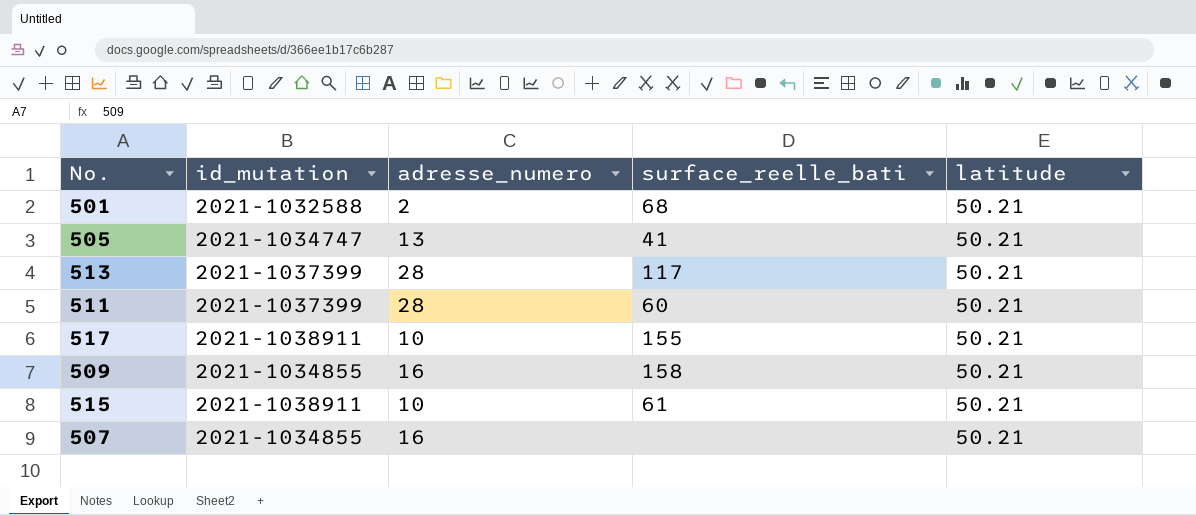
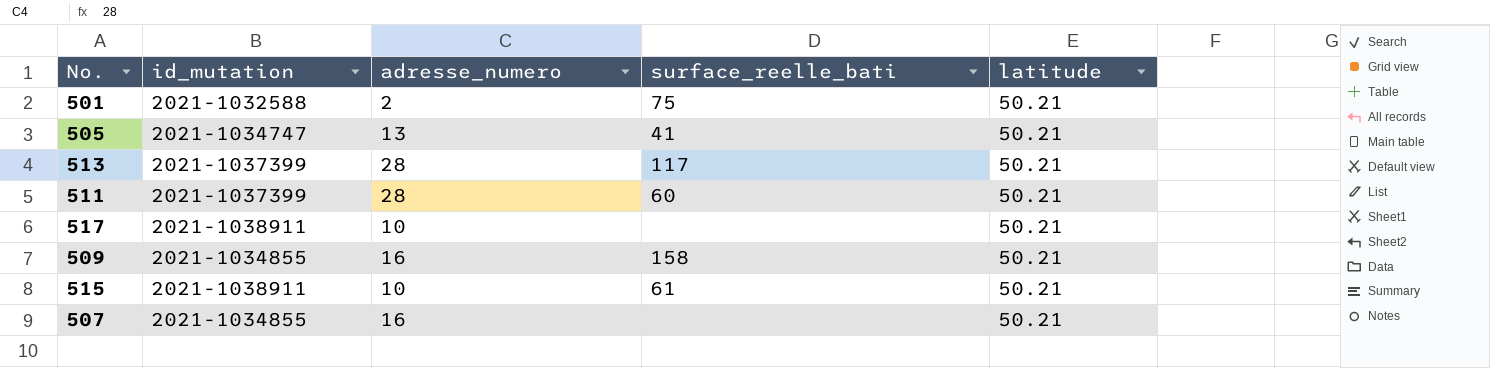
501 | surface_reelle_bati: 68 -> 75
517 | surface_reelle_bati: 155 -> none

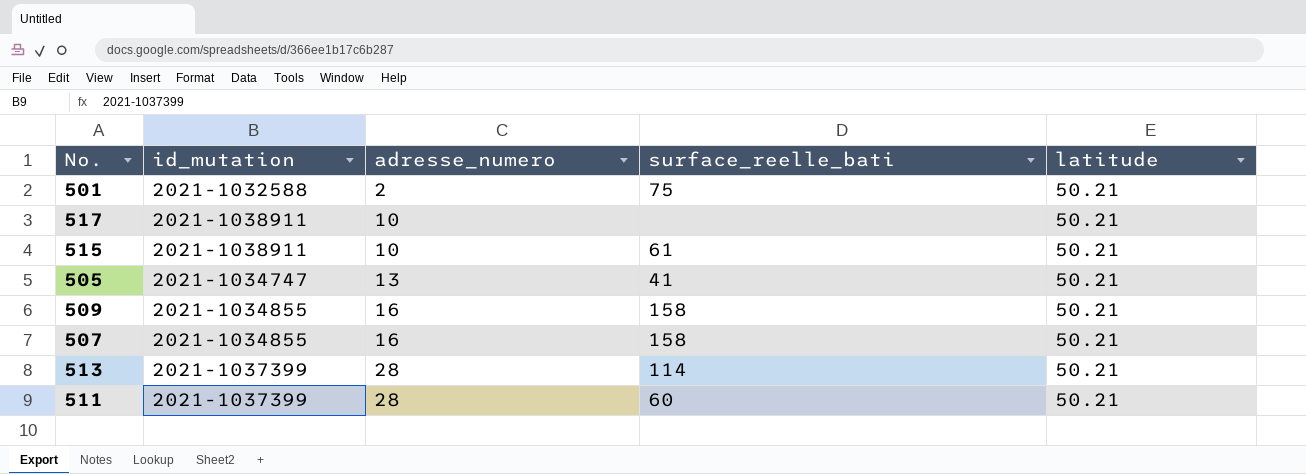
row order: none -> adresse_numero ascending
507 | surface_reelle_bati: none -> 158
513 | surface_reelle_bati: 117 -> 114

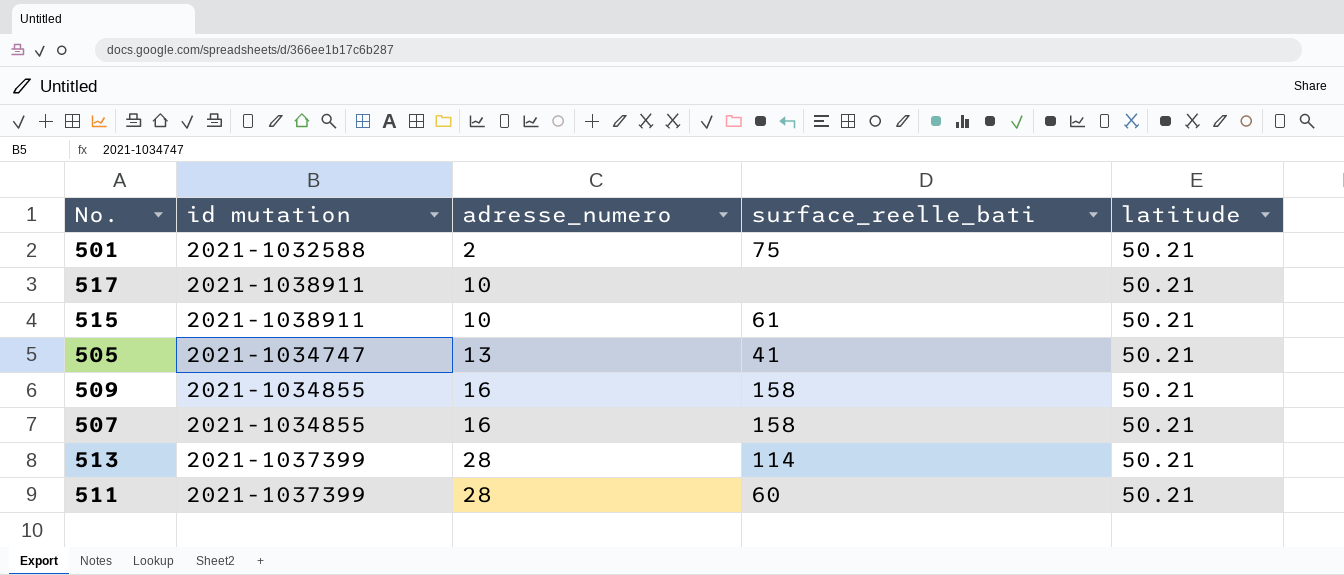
column name: id_mutation -> id mutation

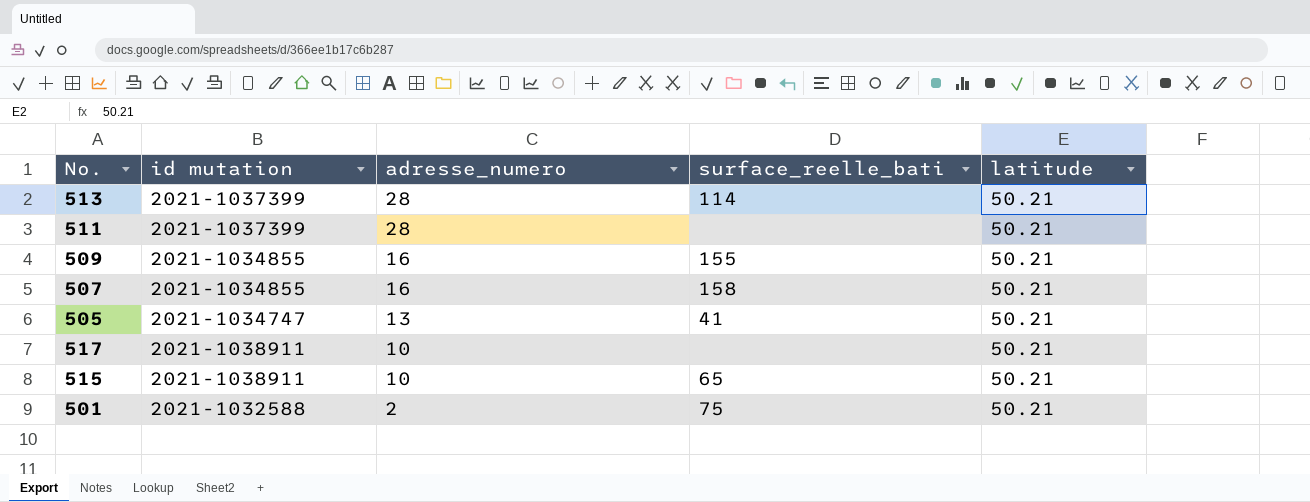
row order: adresse_numero ascending -> adresse_numero descending
511 | surface_reelle_bati: 60 -> none
509 | surface_reelle_bati: 158 -> 155
515 | surface_reelle_bati: 61 -> 65

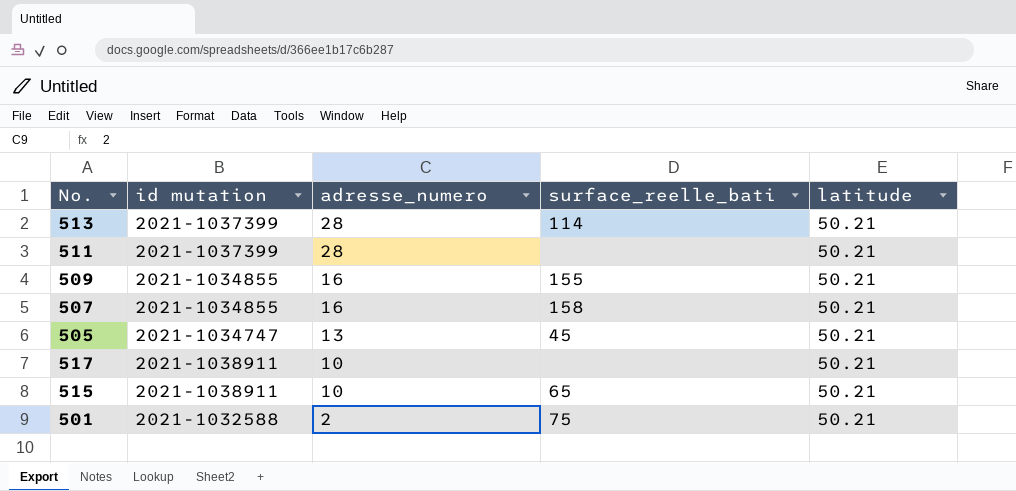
505 | surface_reelle_bati: 41 -> 45

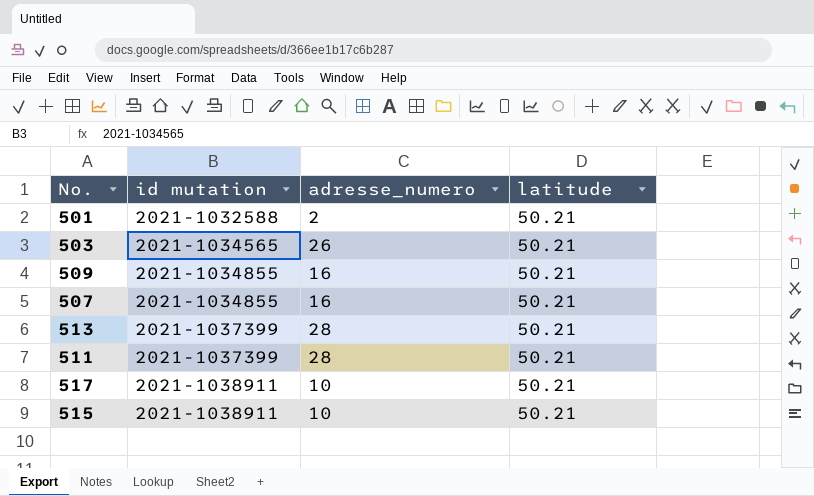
row order: adresse_numero descending -> id mutation ascending
column surface_reelle_bati | position: 4 -> none
row 505: 2021-1034747 | 13 | 45 | 50.21 -> none
row 503: none -> 2021-1034565 | 26 | 50.21

